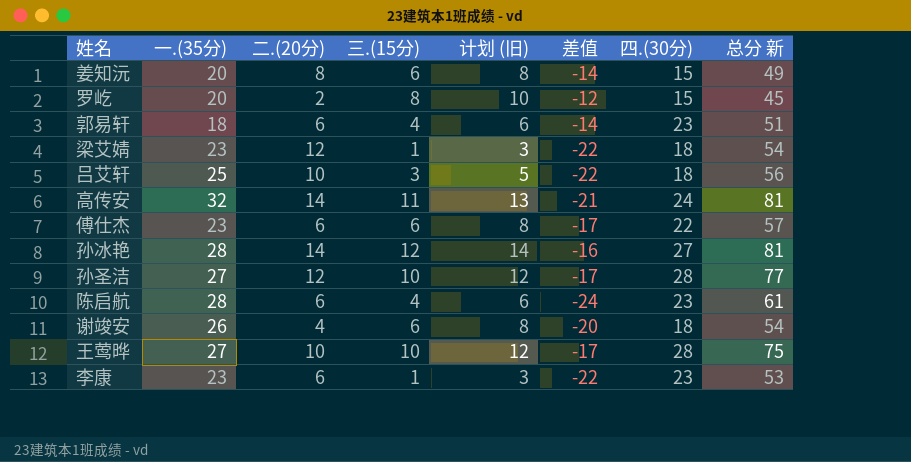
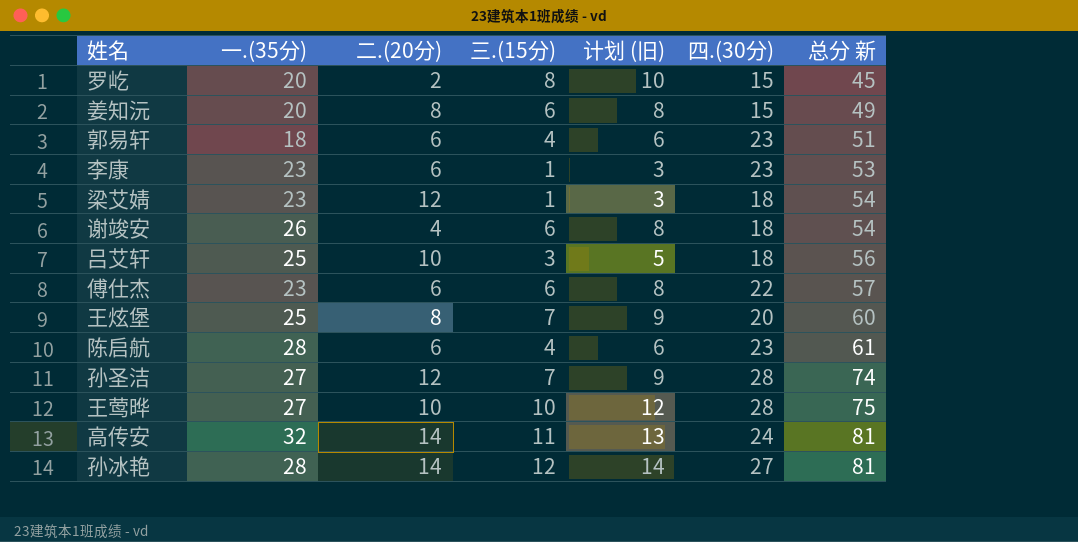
row order: none -> 总分 新 ascending
column 差值 | formula: [三.(15分)] - [一.(35分)] -> none
row 王炫堡: none -> 25 | 8 | 7 | 9 | 20 | 60
孙圣洁 | 三.(15分): 10 -> 7
孙圣洁 | 计划 (旧): 12 -> 9
孙圣洁 | 总分 新: 77 -> 74

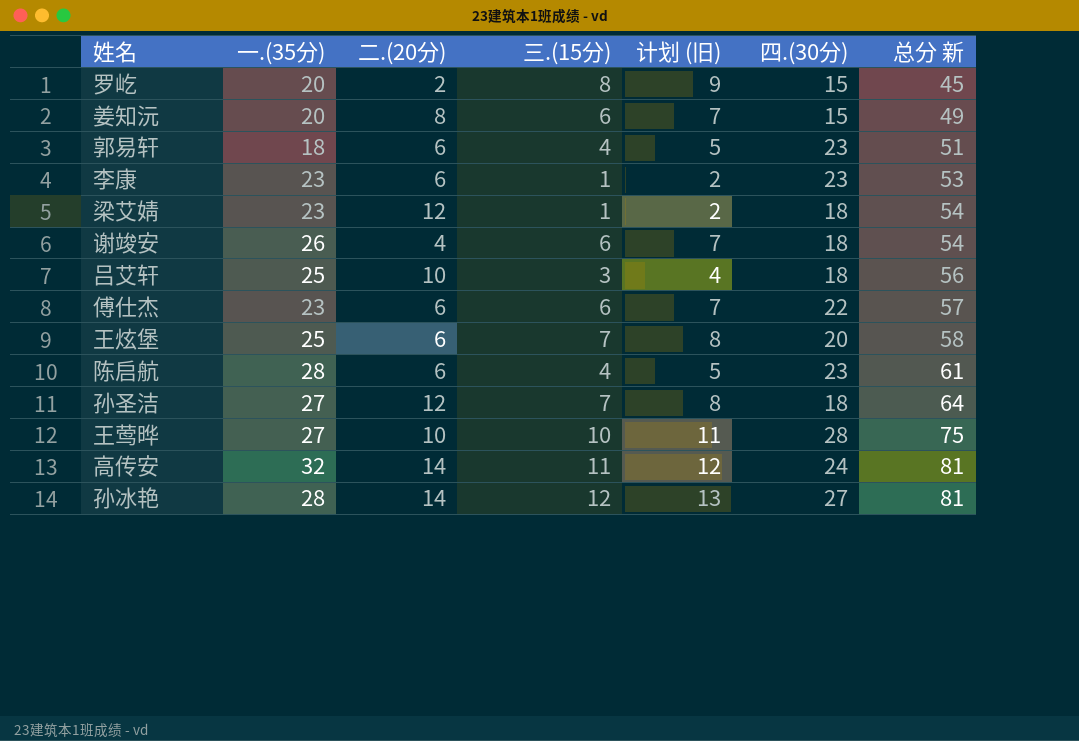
column 计划 (旧) | formula: [三.(15分)] + 2 -> [三.(15分)] + 1
王炫堡 | 二.(20分): 8 -> 6
王炫堡 | 总分 新: 60 -> 58
孙圣洁 | 四.(30分): 28 -> 18
孙圣洁 | 总分 新: 74 -> 64

